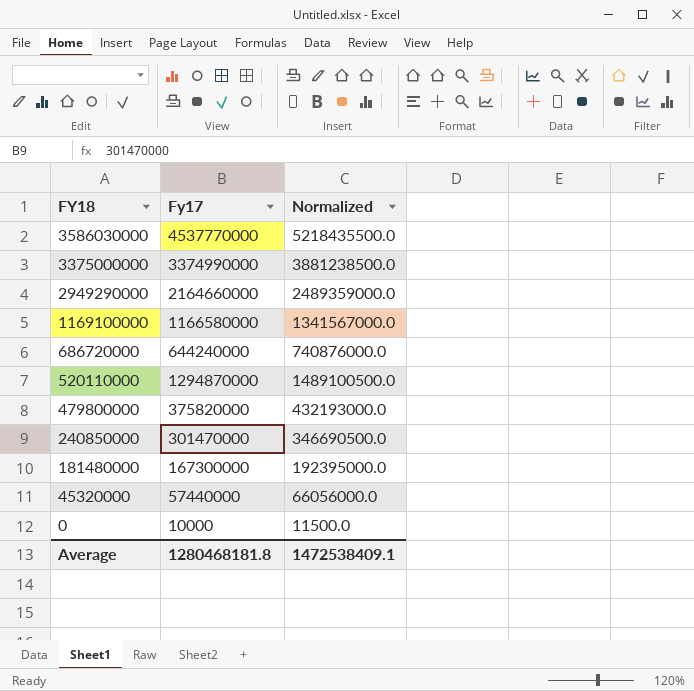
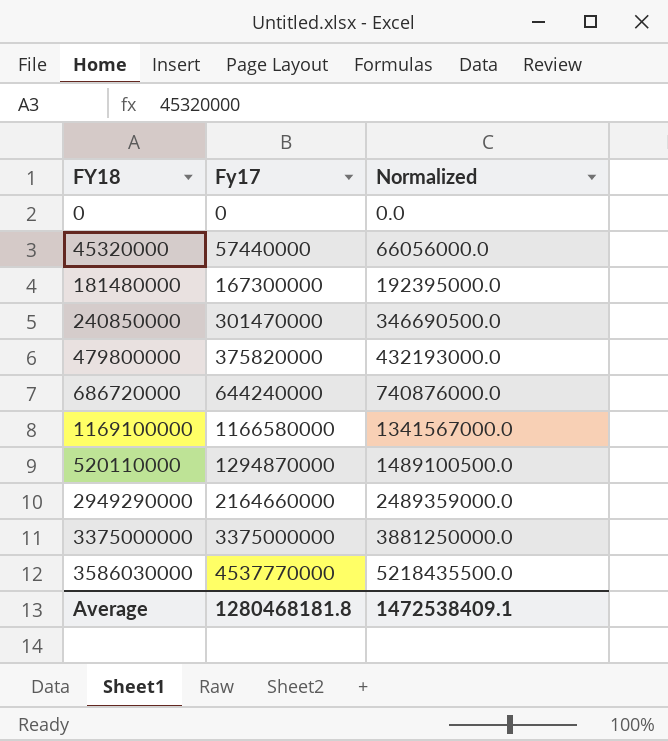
row order: FY18 descending -> Fy17 ascending
0 | Fy17: 10000 -> 0
0 | Normalized: 11500.0 -> 0.0
3375000000 | Fy17: 3374990000 -> 3375000000
3375000000 | Normalized: 3881238500.0 -> 3881250000.0

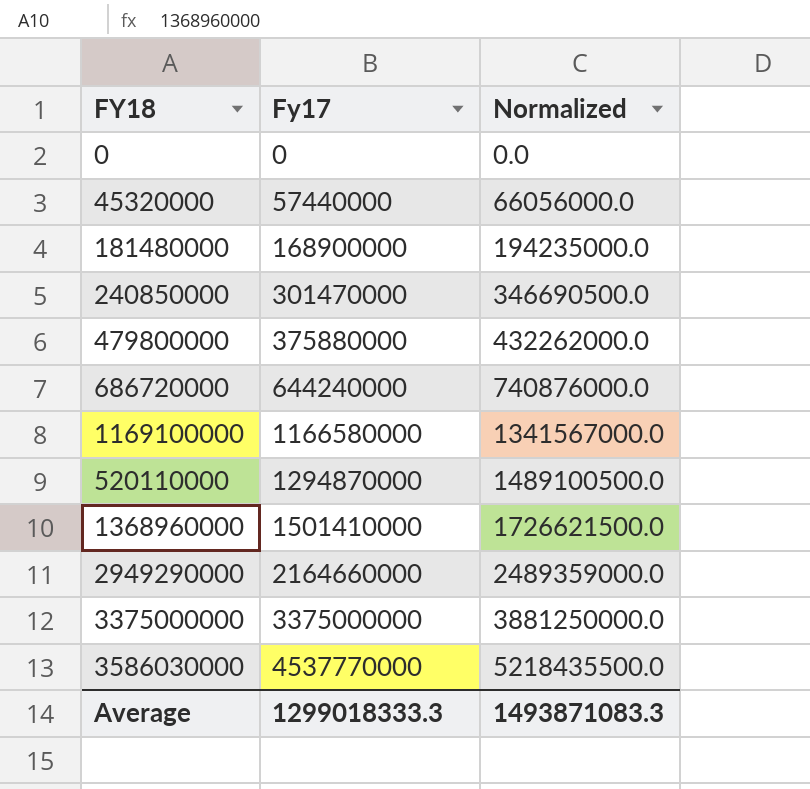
181480000 | Fy17: 167300000 -> 168900000
181480000 | Normalized: 192395000.0 -> 194235000.0
479800000 | Fy17: 375820000 -> 375880000
479800000 | Normalized: 432193000.0 -> 432262000.0
row 1368960000: none -> 1501410000 | 1726621500.0
Average | Fy17: 1280468181.8 -> 1299018333.3
Average | Normalized: 1472538409.1 -> 1493871083.3

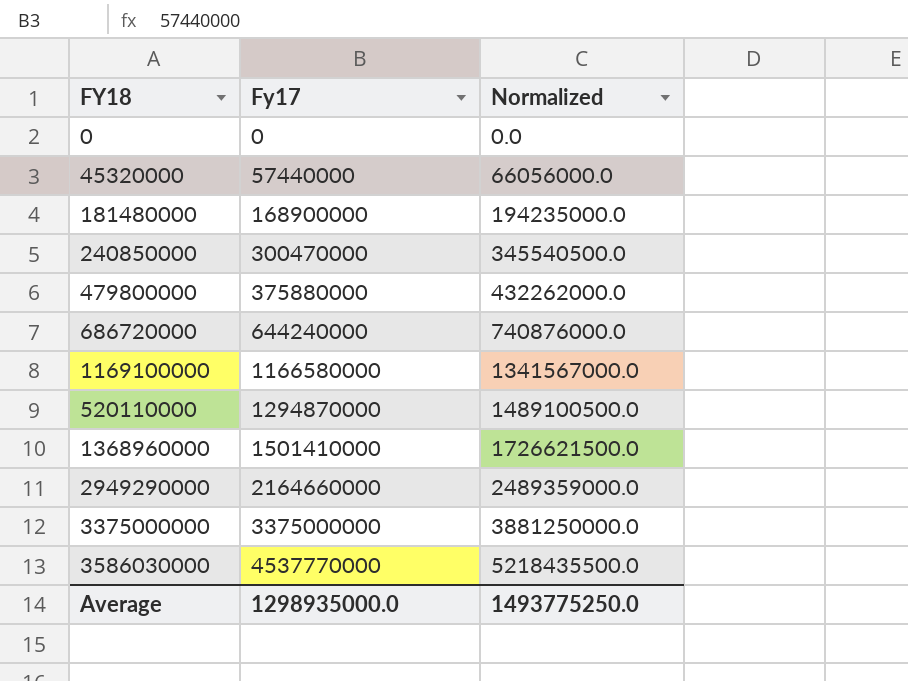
240850000 | Fy17: 301470000 -> 300470000
240850000 | Normalized: 346690500.0 -> 345540500.0
Average | Fy17: 1299018333.3 -> 1298935000.0
Average | Normalized: 1493871083.3 -> 1493775250.0

